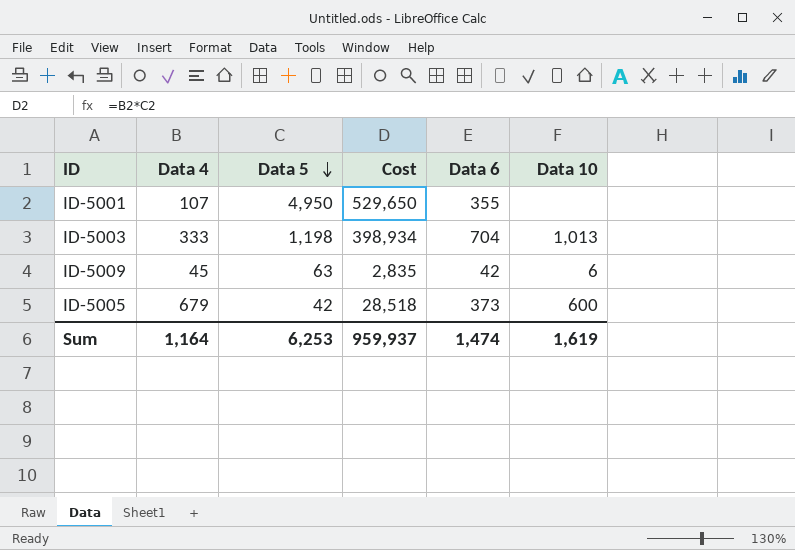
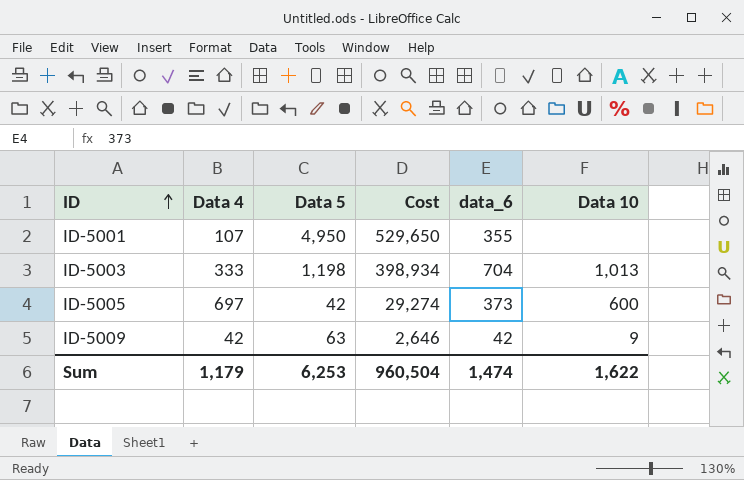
row order: Data 5 descending -> ID ascending
column name: Data 6 -> data_6
ID-5005 | Data 4: 679 -> 697
ID-5005 | Cost: 28,518 -> 29,274
ID-5009 | Data 4: 45 -> 42
ID-5009 | Cost: 2,835 -> 2,646
ID-5009 | Data 10: 6 -> 9
Sum | Data 4: 1,164 -> 1,179
Sum | Cost: 959,937 -> 960,504
Sum | Data 10: 1,619 -> 1,622

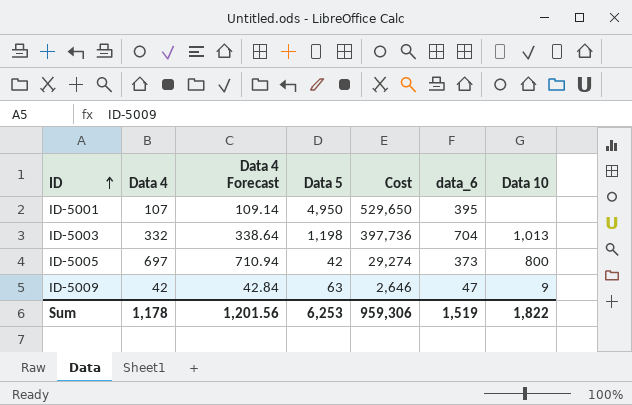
column Data 4 Forecast | formula: none -> [Data 4] * 1.02
ID-5001 | data_6: 355 -> 395
ID-5003 | Data 4: 333 -> 332
ID-5003 | Cost: 398,934 -> 397,736
ID-5005 | Data 10: 600 -> 800
ID-5009 | data_6: 42 -> 47
Sum | Data 4: 1,179 -> 1,178
Sum | Cost: 960,504 -> 959,306
Sum | data_6: 1,474 -> 1,519
Sum | Data 10: 1,622 -> 1,822

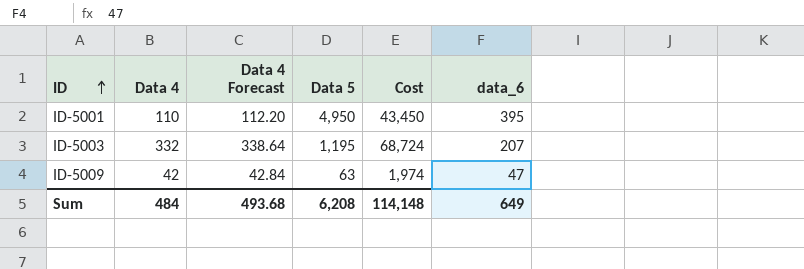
column Data 10 | position: 7 -> none
column Cost | formula: [Data 4] * [Data 5] -> [Data 4] * [data_6]
row ID-5005: 697 | 710.94 | 42 | 29,274 | 373 | 800 -> none
ID-5001 | Data 4: 107 -> 110
ID-5001 | Data 4 Forecast: 109.14 -> 112.20
ID-5003 | Data 5: 1,198 -> 1,195
ID-5003 | data_6: 704 -> 207
Sum | Data 4: 1,178 -> 484
Sum | Data 4 Forecast: 1,201.56 -> 493.68
Sum | Data 5: 6,253 -> 6,208
Sum | Cost: 959,306 -> 114,148
Sum | data_6: 1,519 -> 649

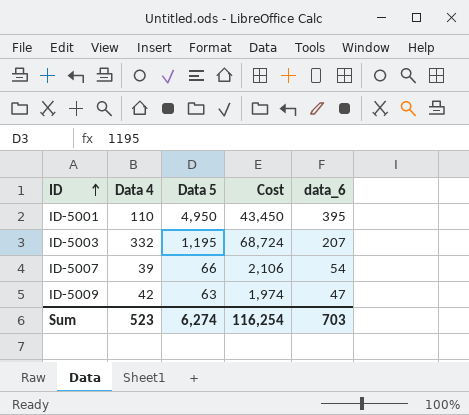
column Data 4 Forecast | formula: [Data 4] * 1.02 -> none
row ID-5007: none -> 39 | 66 | 2,106 | 54
Sum | Data 4: 484 -> 523
Sum | Data 5: 6,208 -> 6,274
Sum | Cost: 114,148 -> 116,254
Sum | data_6: 649 -> 703

